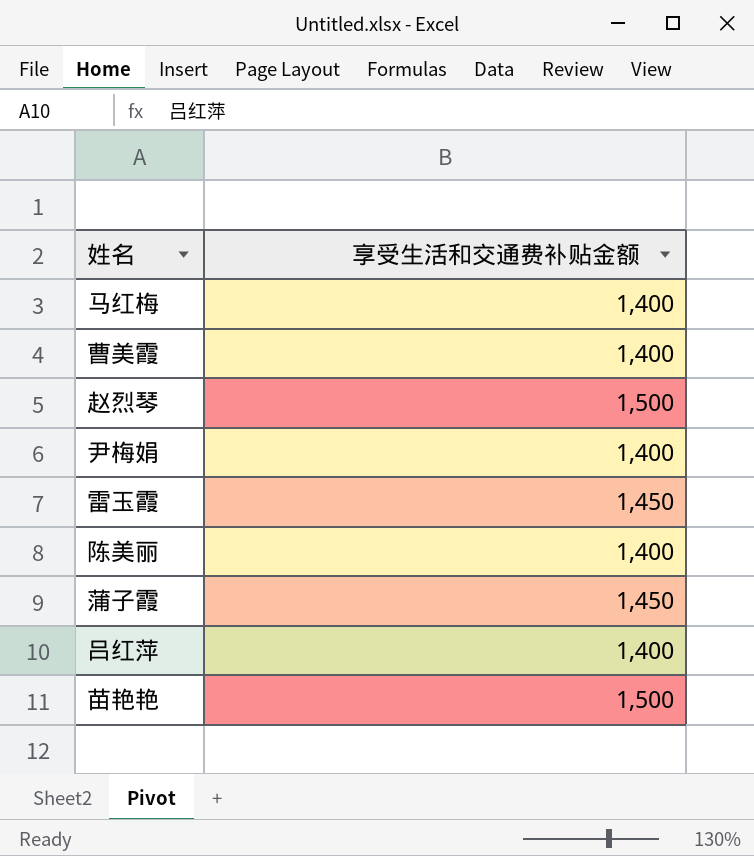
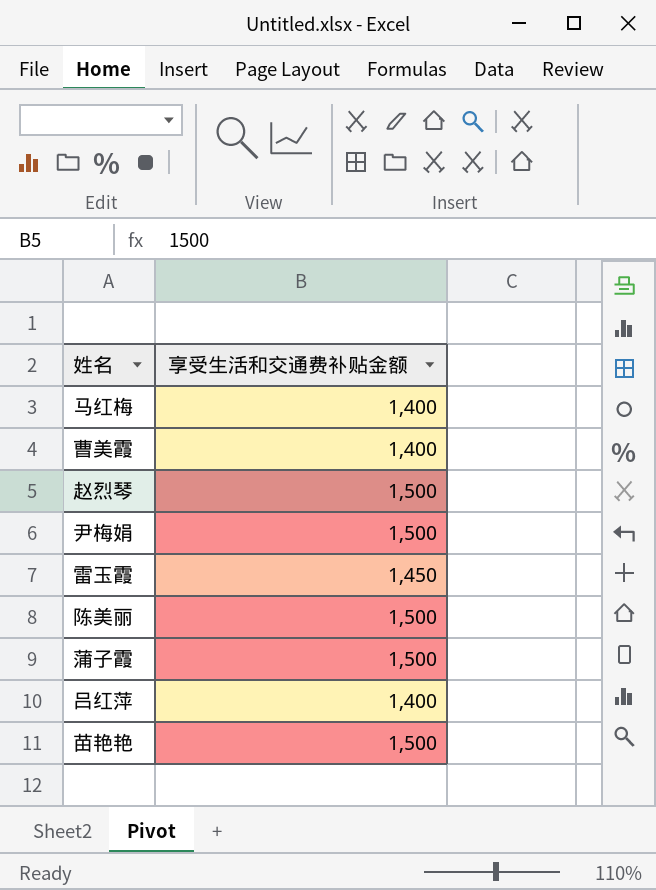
尹梅娟 | 享受生活和交通费补贴金额: 1,400 -> 1,500
陈美丽 | 享受生活和交通费补贴金额: 1,400 -> 1,500
蒲子霞 | 享受生活和交通费补贴金额: 1,450 -> 1,500

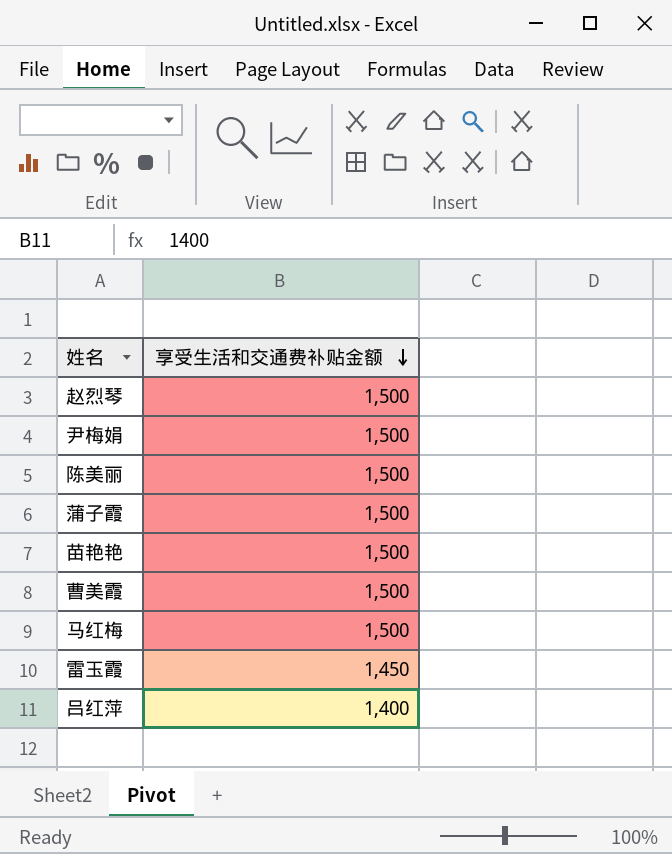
row order: none -> 享受生活和交通费补贴金额 descending
曹美霞 | 享受生活和交通费补贴金额: 1,400 -> 1,500
马红梅 | 享受生活和交通费补贴金额: 1,400 -> 1,500

